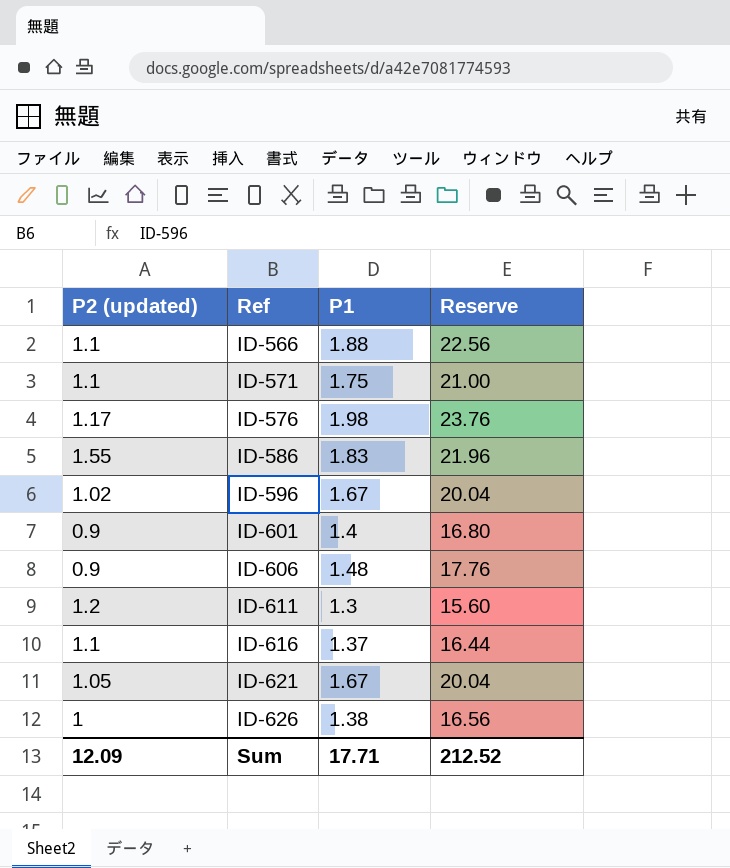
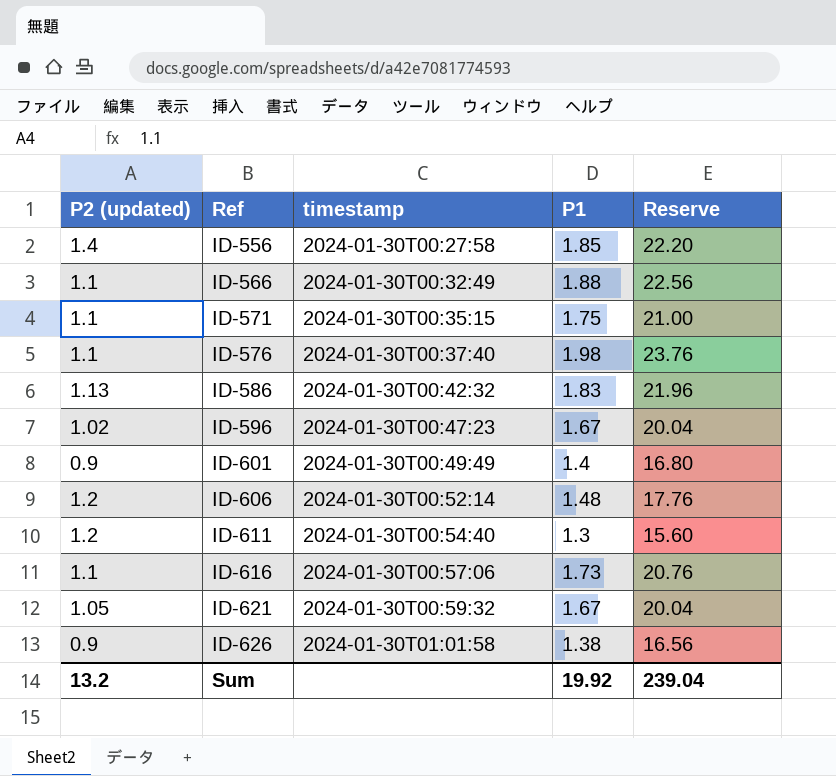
column timestamp | position: none -> 3
row ID-556: none -> 1.4 | 2024-01-30T00:27:58 | 1.85 | 22.20
ID-576 | P2 (updated): 1.17 -> 1.1
ID-586 | P2 (updated): 1.55 -> 1.13
ID-606 | P2 (updated): 0.9 -> 1.2
ID-616 | P1: 1.37 -> 1.73
ID-616 | Reserve: 16.44 -> 20.76
ID-626 | P2 (updated): 1 -> 0.9
Sum | P2 (updated): 12.09 -> 13.2
Sum | P1: 17.71 -> 19.92
Sum | Reserve: 212.52 -> 239.04

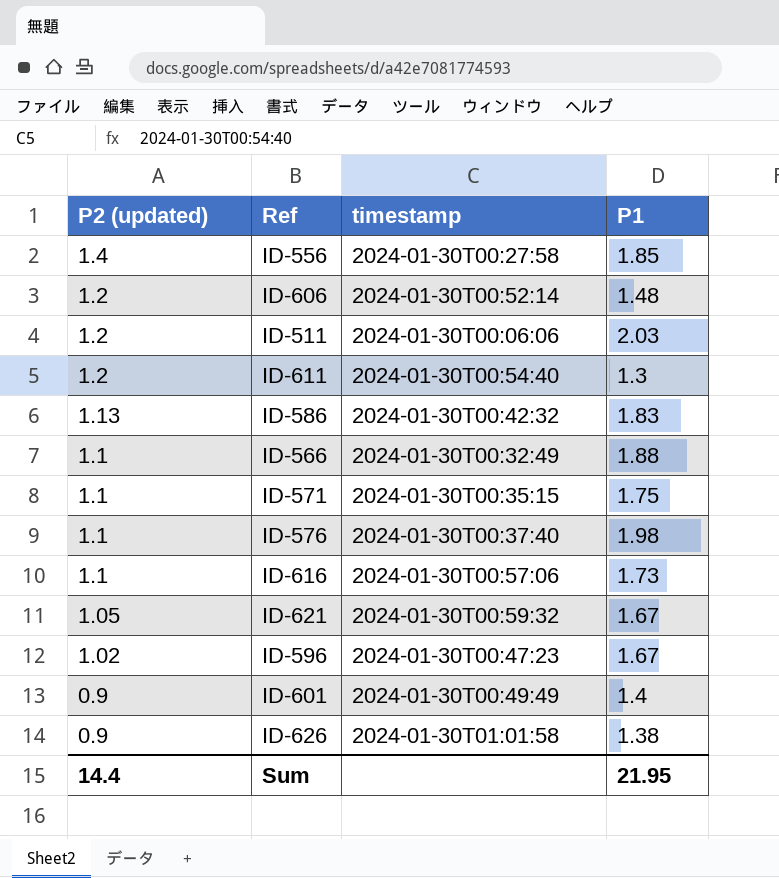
row order: Ref ascending -> P2 (updated) descending
column Reserve | formula: [P1] * 12 -> none
row ID-511: none -> 1.2 | 2024-01-30T00:06:06 | 2.03
Sum | P2 (updated): 13.2 -> 14.4
Sum | P1: 19.92 -> 21.95

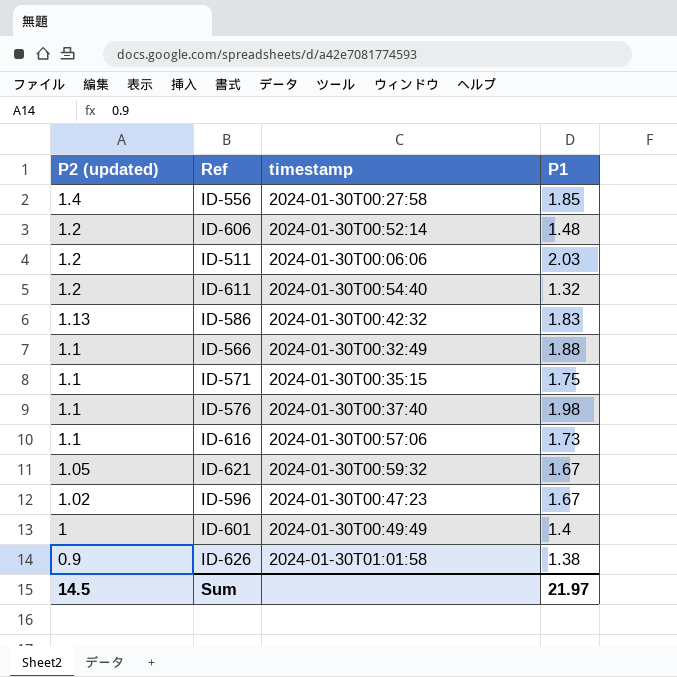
ID-611 | P1: 1.3 -> 1.32
ID-601 | P2 (updated): 0.9 -> 1
Sum | P2 (updated): 14.4 -> 14.5
Sum | P1: 21.95 -> 21.97

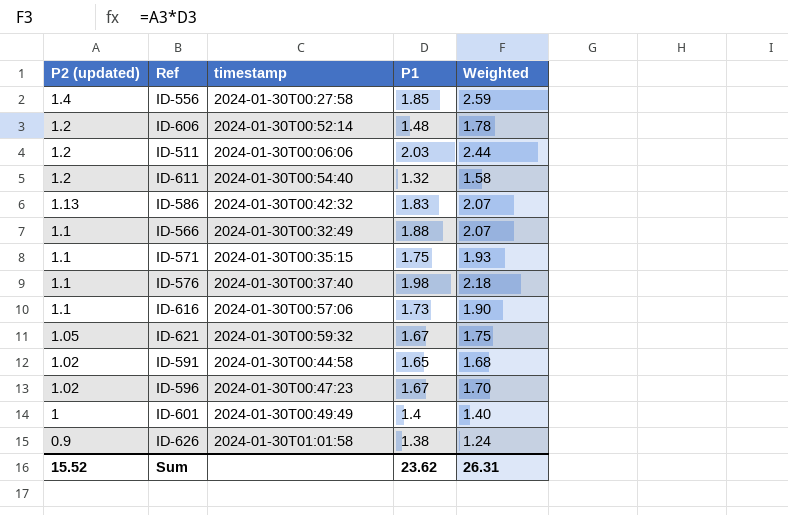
column Weighted | formula: none -> [P2 (updated)] * [P1]
row ID-591: none -> 1.02 | 2024-01-30T00:44:58 | 1.65 | 1.68
Sum | P2 (updated): 14.5 -> 15.52
Sum | P1: 21.97 -> 23.62

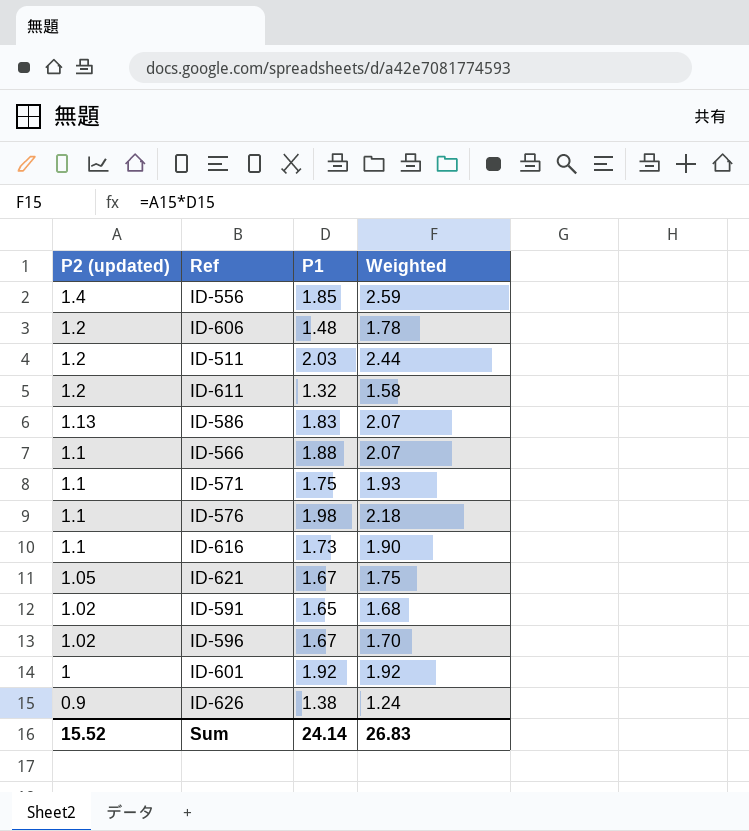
column timestamp | position: 3 -> none
ID-601 | P1: 1.4 -> 1.92
ID-601 | Weighted: 1.40 -> 1.92
Sum | P1: 23.62 -> 24.14
Sum | Weighted: 26.31 -> 26.83

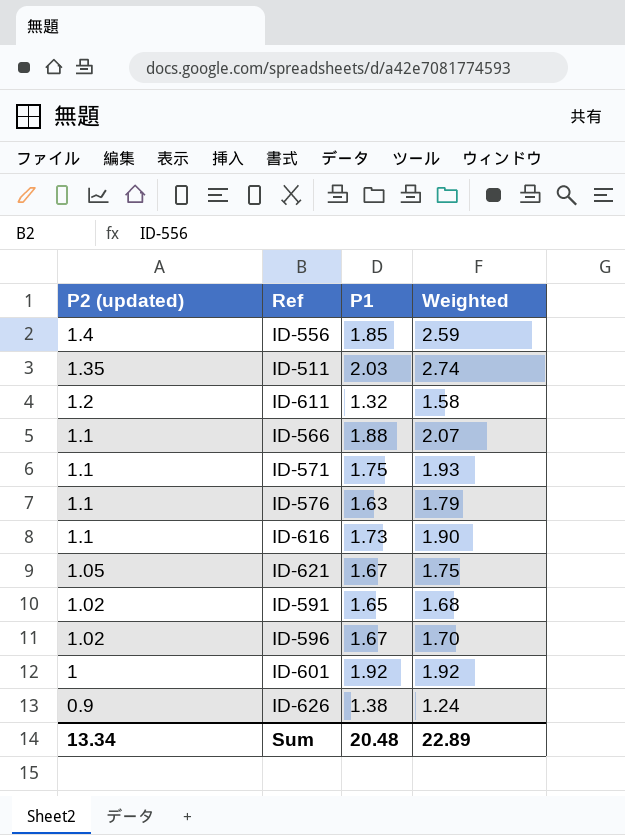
row ID-606: 1.2 | 1.48 | 1.78 -> none
row ID-586: 1.13 | 1.83 | 2.07 -> none
ID-511 | P2 (updated): 1.2 -> 1.35
ID-511 | Weighted: 2.44 -> 2.74
ID-576 | P1: 1.98 -> 1.63
ID-576 | Weighted: 2.18 -> 1.79
Sum | P2 (updated): 15.52 -> 13.34
Sum | P1: 24.14 -> 20.48
Sum | Weighted: 26.83 -> 22.89

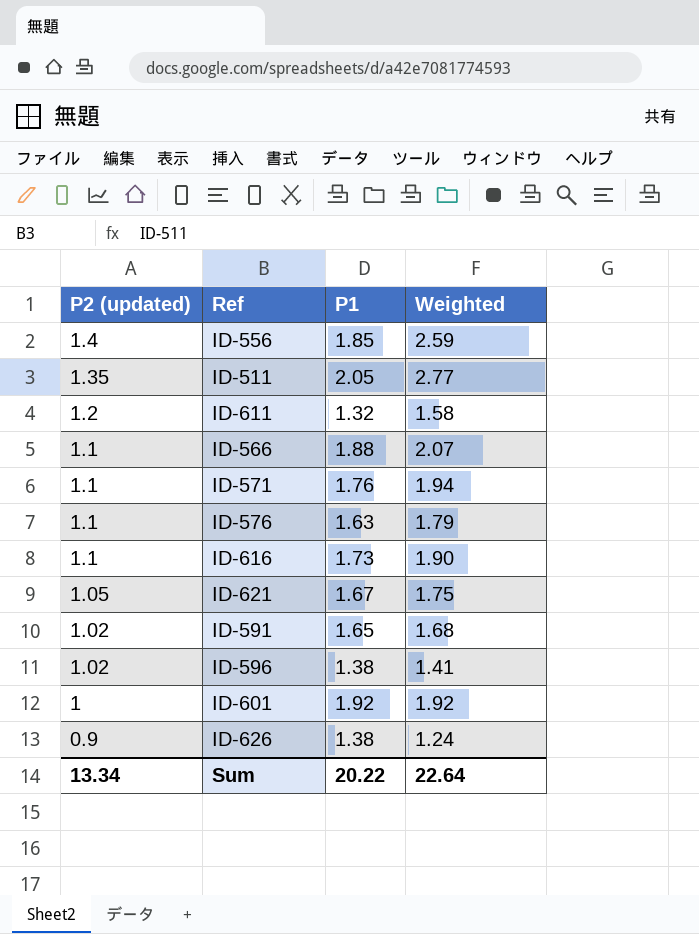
ID-511 | P1: 2.03 -> 2.05
ID-511 | Weighted: 2.74 -> 2.77
ID-571 | P1: 1.75 -> 1.76
ID-571 | Weighted: 1.93 -> 1.94
ID-596 | P1: 1.67 -> 1.38
ID-596 | Weighted: 1.70 -> 1.41
Sum | P1: 20.48 -> 20.22
Sum | Weighted: 22.89 -> 22.64

